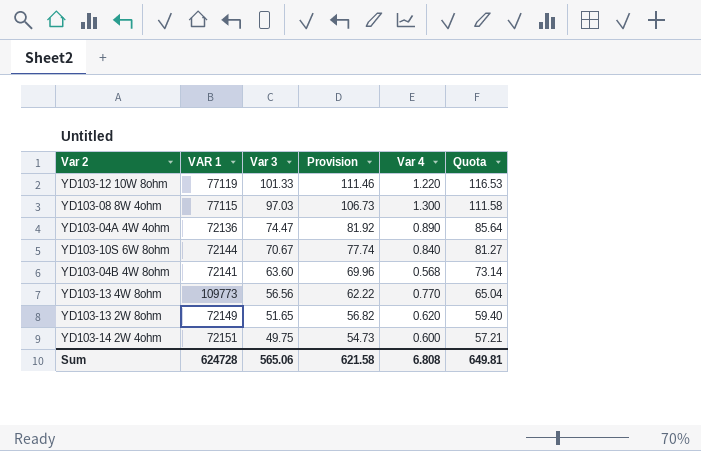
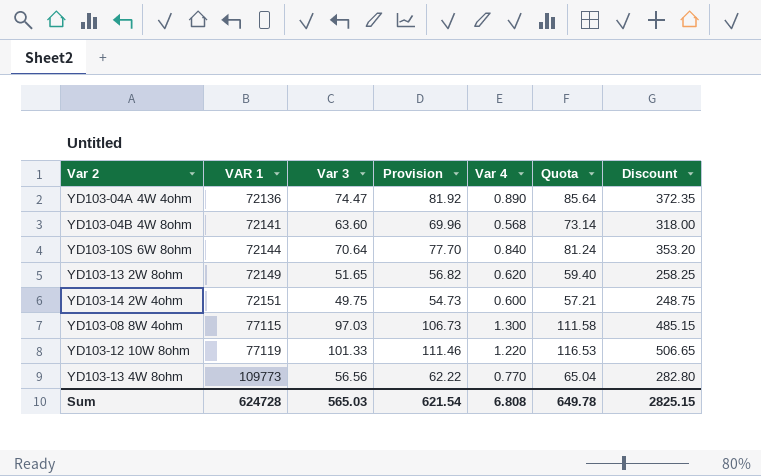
row order: Var 3 descending -> VAR 1 ascending
column Discount | formula: none -> [Var 3] * 5
YD103-10S 6W 8ohm | Var 3: 70.67 -> 70.64
YD103-10S 6W 8ohm | Provision: 77.74 -> 77.70
YD103-10S 6W 8ohm | Quota: 81.27 -> 81.24
Sum | Var 3: 565.06 -> 565.03
Sum | Provision: 621.58 -> 621.54
Sum | Quota: 649.81 -> 649.78

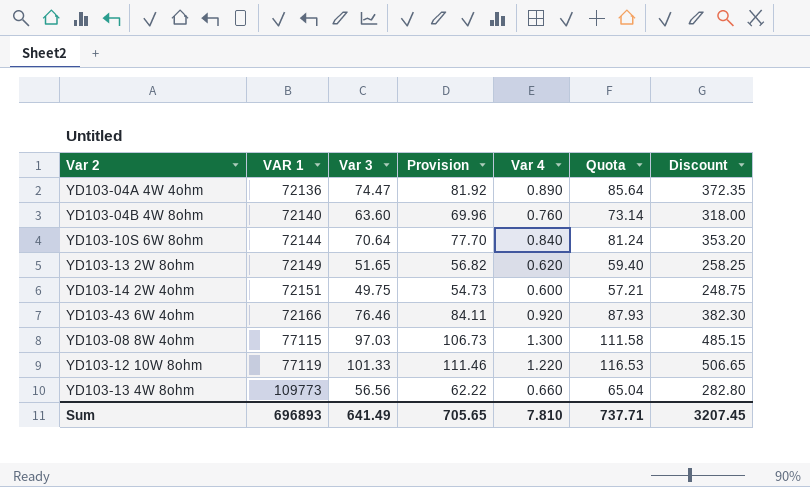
YD103-04B 4W 8ohm | VAR 1: 72141 -> 72140
YD103-04B 4W 8ohm | Var 4: 0.568 -> 0.760
row YD103-43 6W 4ohm: none -> 72166 | 76.46 | 84.11 | 0.920 | 87.93 | 382.30
YD103-13 4W 8ohm | Var 4: 0.770 -> 0.660
Sum | VAR 1: 624728 -> 696893
Sum | Var 3: 565.03 -> 641.49
Sum | Provision: 621.54 -> 705.65
Sum | Var 4: 6.808 -> 7.810
Sum | Quota: 649.78 -> 737.71
Sum | Discount: 2825.15 -> 3207.45

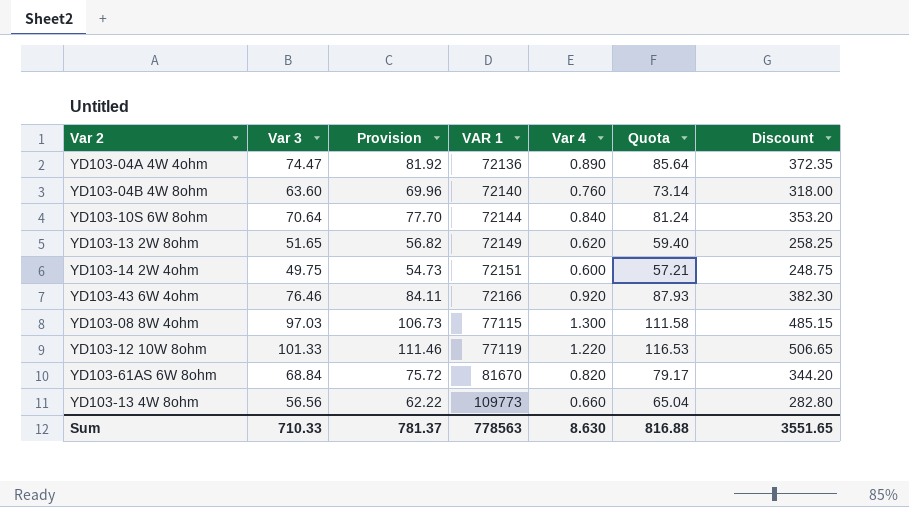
column VAR 1 | position: 2 -> 4
row YD103-61AS 6W 8ohm: none -> 68.84 | 75.72 | 81670 | 0.820 | 79.17 | 344.20
Sum | Var 3: 641.49 -> 710.33
Sum | Provision: 705.65 -> 781.37
Sum | VAR 1: 696893 -> 778563
Sum | Var 4: 7.810 -> 8.630
Sum | Quota: 737.71 -> 816.88
Sum | Discount: 3207.45 -> 3551.65

